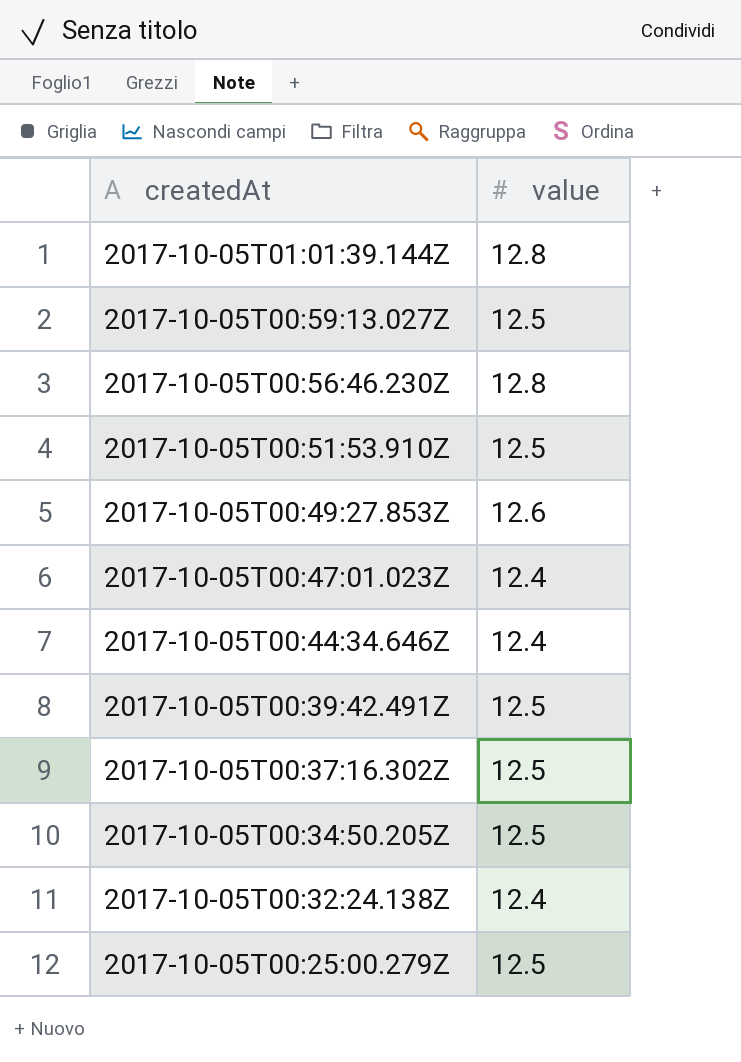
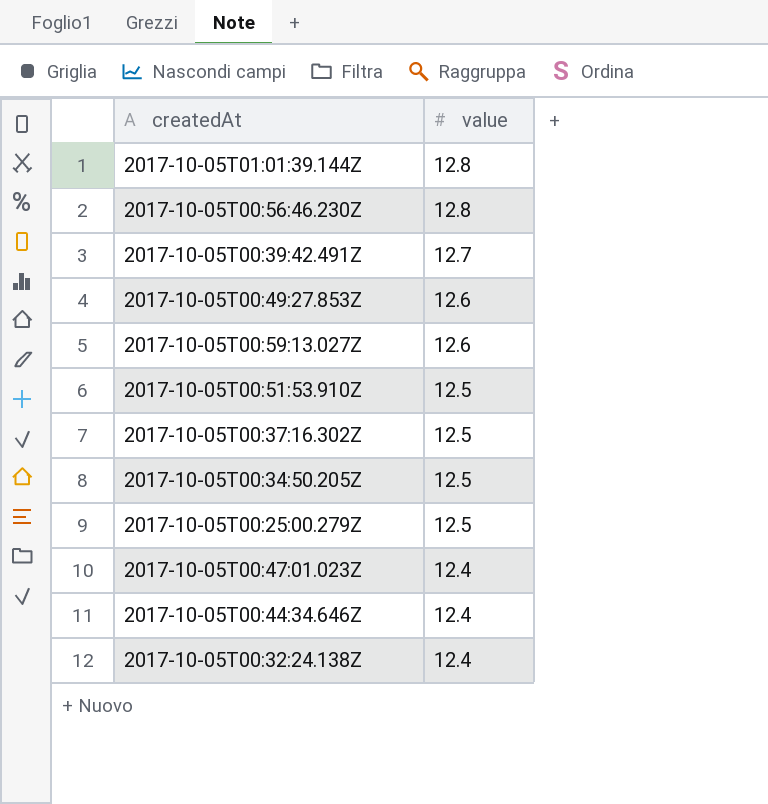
row order: createdAt descending -> value descending
2017-10-05T00:39:42.491Z | value: 12.5 -> 12.7
2017-10-05T00:59:13.027Z | value: 12.5 -> 12.6

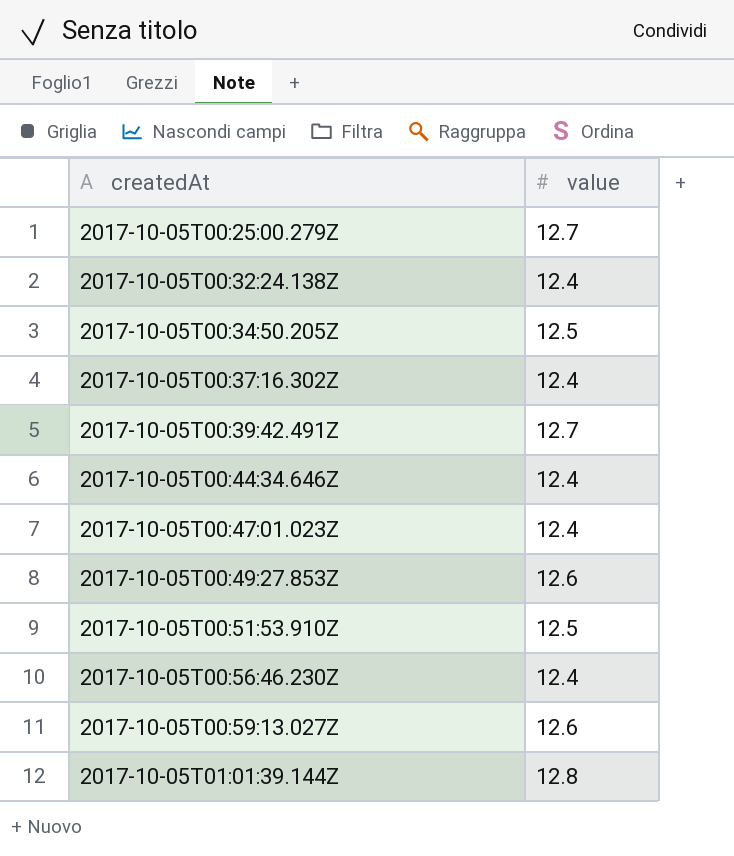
row order: value descending -> createdAt ascending
2017-10-05T00:25:00.279Z | value: 12.5 -> 12.7
2017-10-05T00:37:16.302Z | value: 12.5 -> 12.4
2017-10-05T00:56:46.230Z | value: 12.8 -> 12.4

